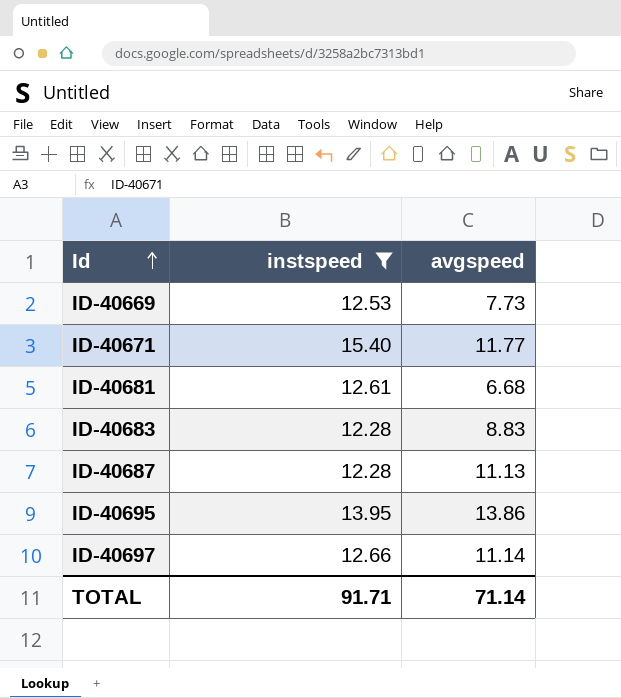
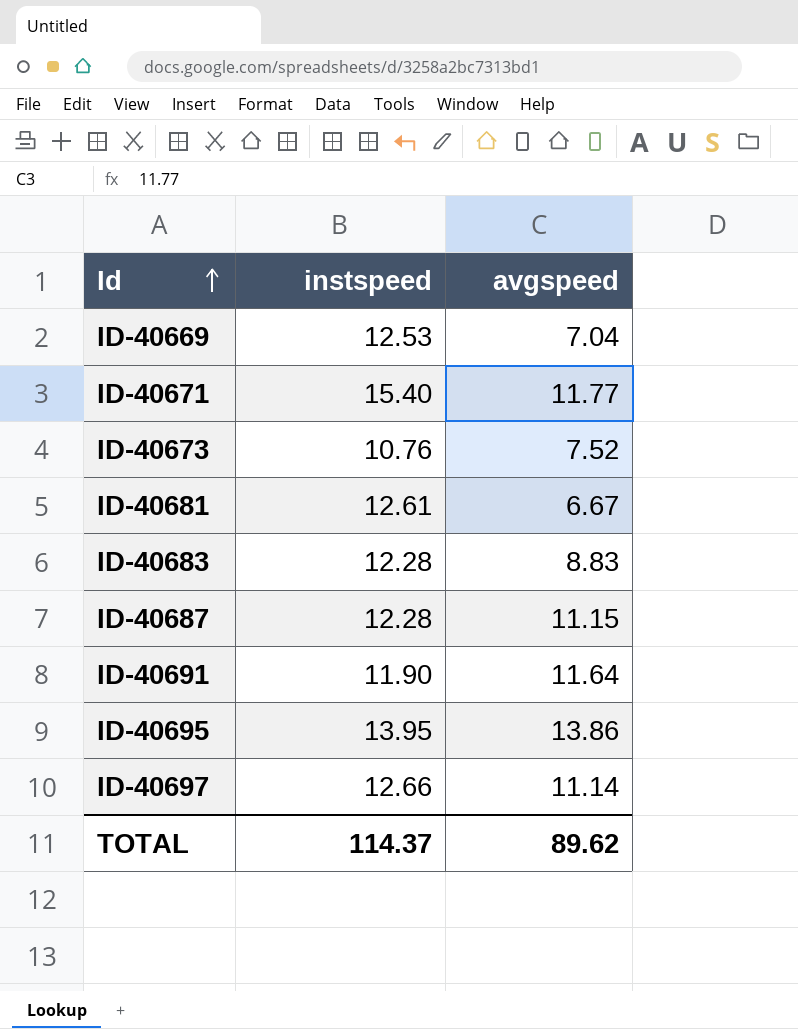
filter: instspeed >= 12.28 -> none
ID-40669 | avgspeed: 7.73 -> 7.04
ID-40681 | avgspeed: 6.68 -> 6.67
ID-40687 | avgspeed: 11.13 -> 11.15
TOTAL | instspeed: 91.71 -> 114.37
TOTAL | avgspeed: 71.14 -> 89.62

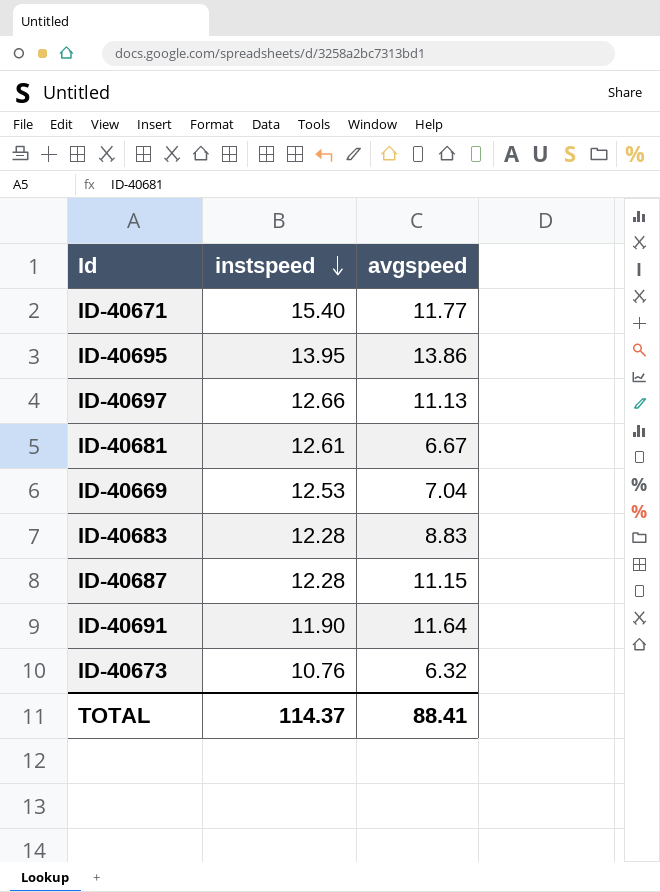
row order: Id ascending -> instspeed descending
ID-40697 | avgspeed: 11.14 -> 11.13
ID-40673 | avgspeed: 7.52 -> 6.32
TOTAL | avgspeed: 89.62 -> 88.41

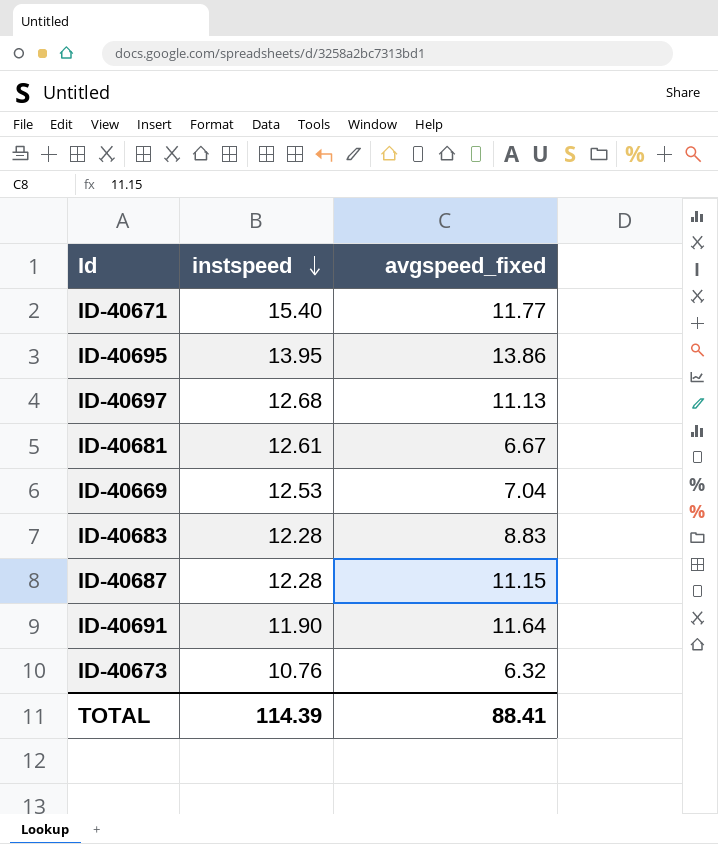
column name: avgspeed -> avgspeed_fixed
ID-40697 | instspeed: 12.66 -> 12.68
TOTAL | instspeed: 114.37 -> 114.39

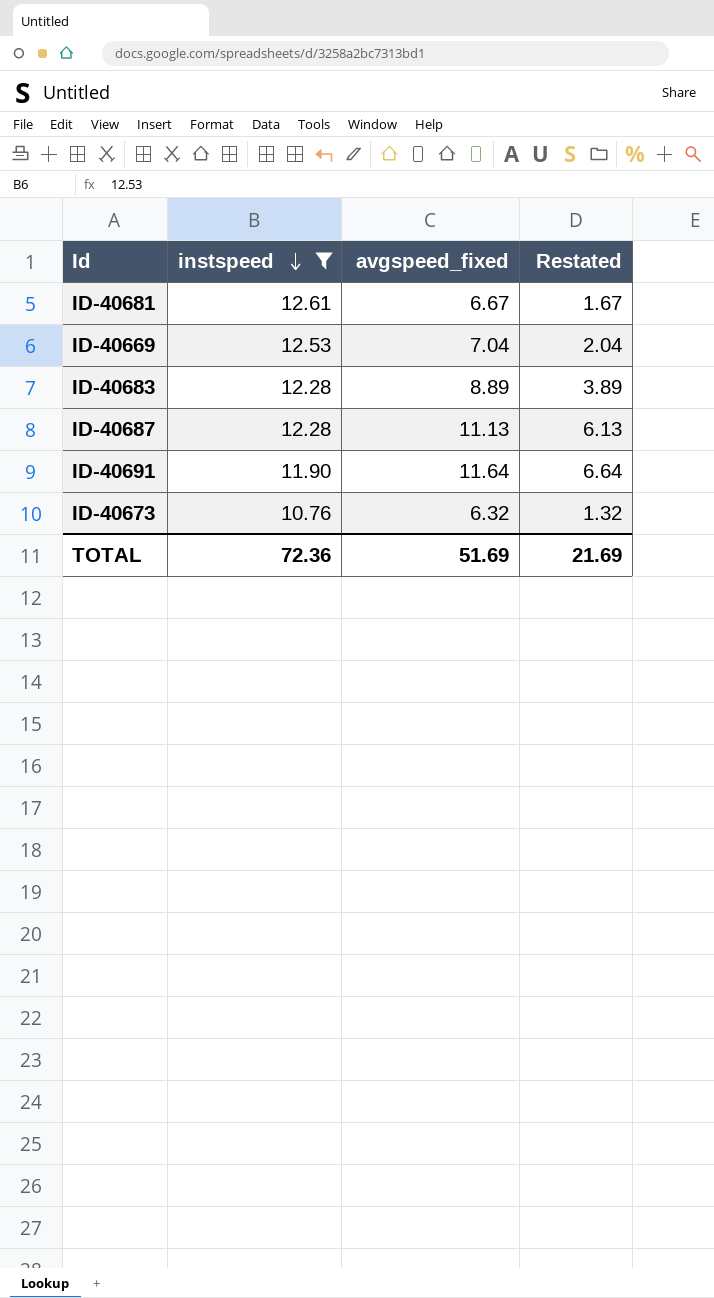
filter: none -> instspeed <= 12.61
column Restated | formula: none -> [avgspeed_fixed] - 5
ID-40683 | avgspeed_fixed: 8.83 -> 8.89
ID-40687 | avgspeed_fixed: 11.15 -> 11.13
TOTAL | instspeed: 114.39 -> 72.36
TOTAL | avgspeed_fixed: 88.41 -> 51.69

